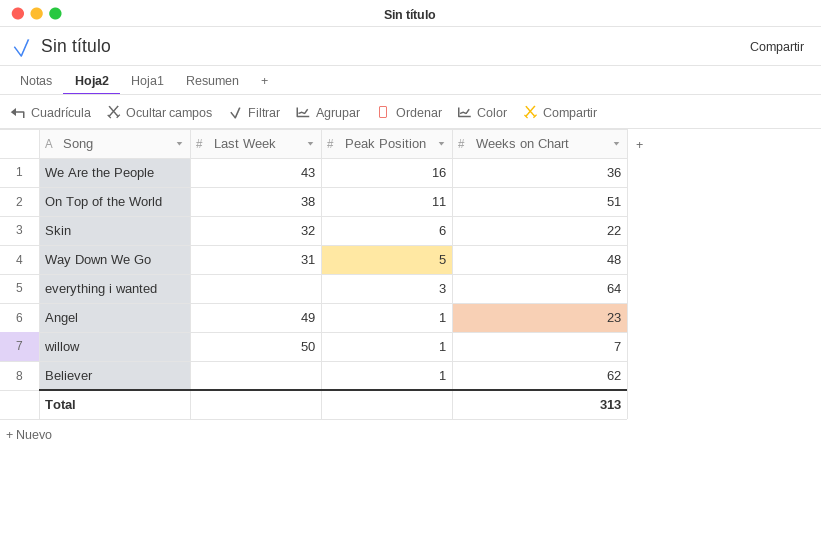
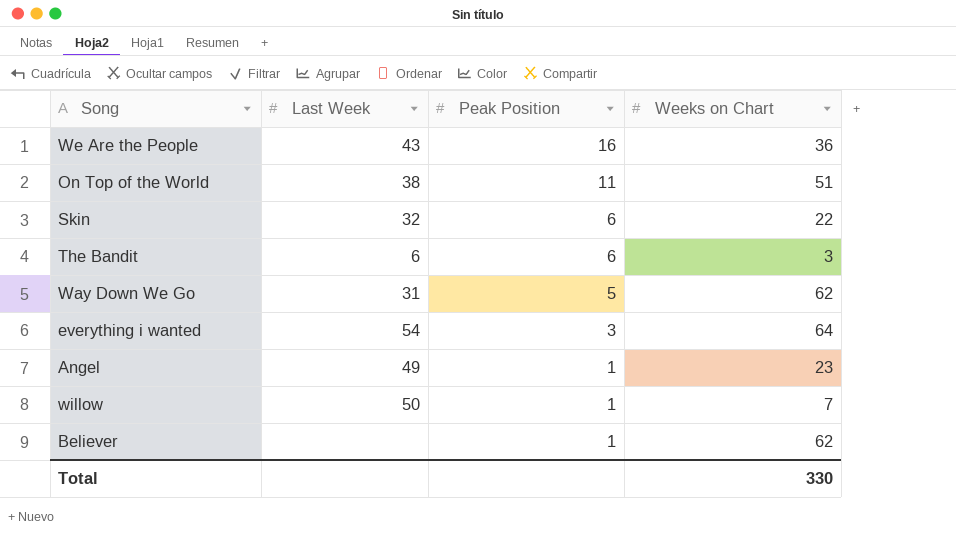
row The Bandit: none -> 6 | 6 | 3
Way Down We Go | Weeks on Chart: 48 -> 62
everything i wanted | Last Week: none -> 54
Total | Weeks on Chart: 313 -> 330

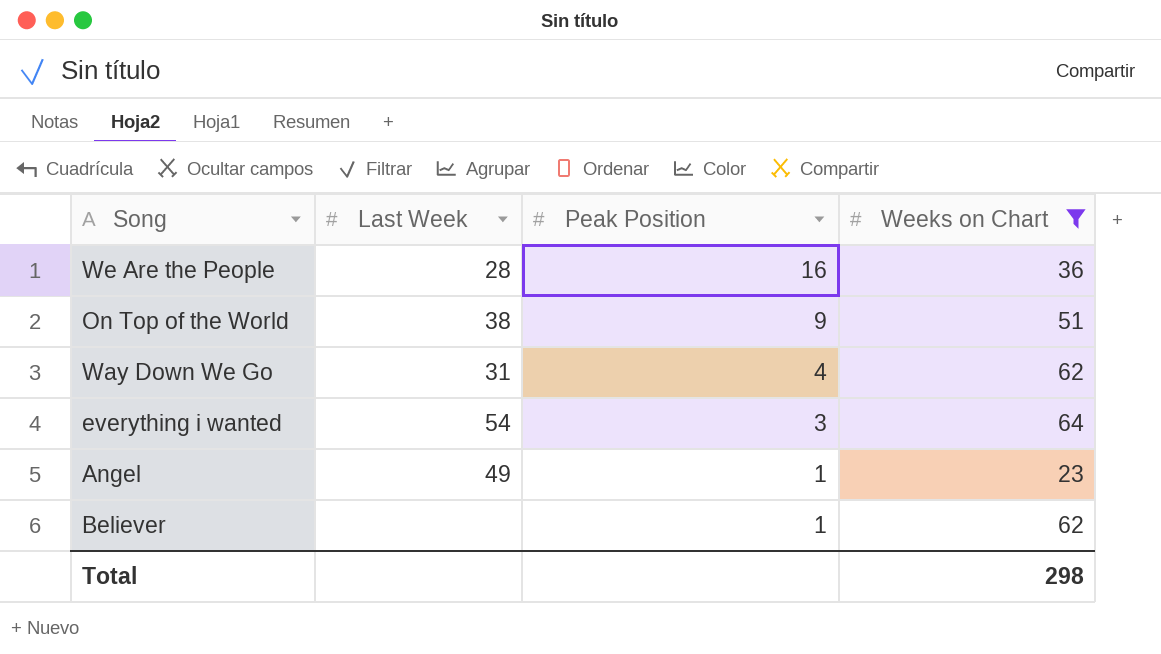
filter: none -> Weeks on Chart >= 23
We Are the People | Last Week: 43 -> 28
On Top of the World | Peak Position: 11 -> 9
Way Down We Go | Peak Position: 5 -> 4
Total | Weeks on Chart: 330 -> 298

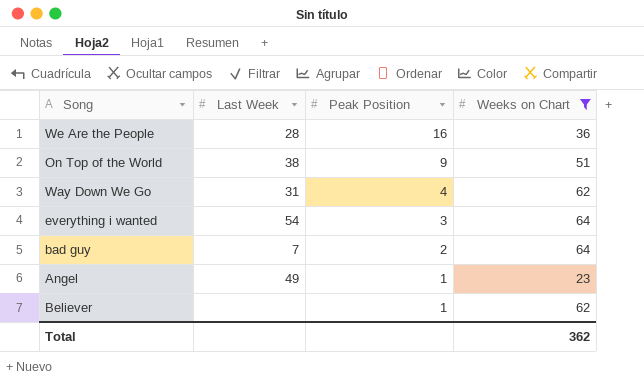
row bad guy: none -> 7 | 2 | 64
Total | Weeks on Chart: 298 -> 362

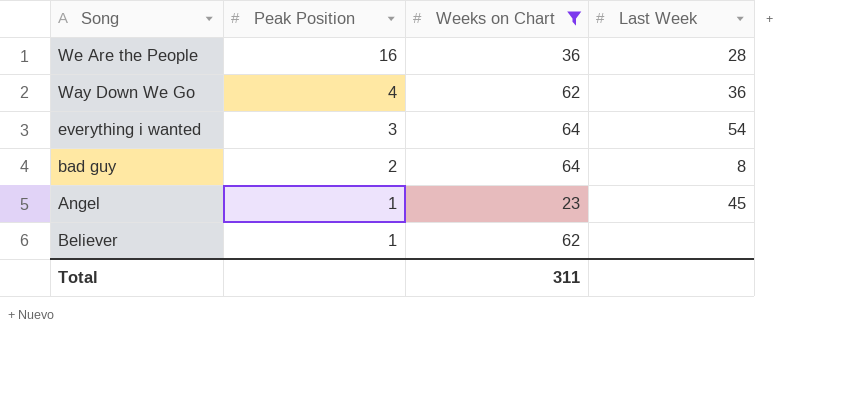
column Last Week | position: 2 -> 4
row On Top of the World: 38 | 9 | 51 -> none
Way Down We Go | Last Week: 31 -> 36
bad guy | Last Week: 7 -> 8
Angel | Last Week: 49 -> 45
Total | Weeks on Chart: 362 -> 311

